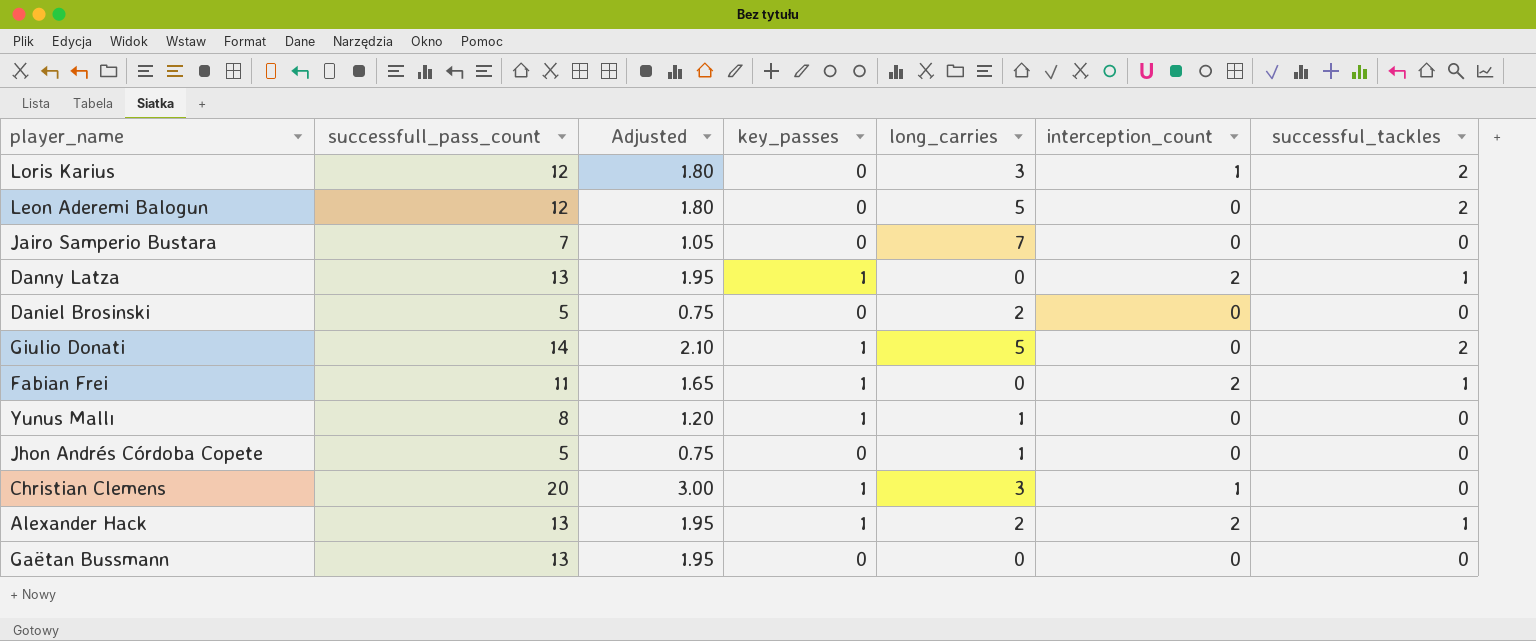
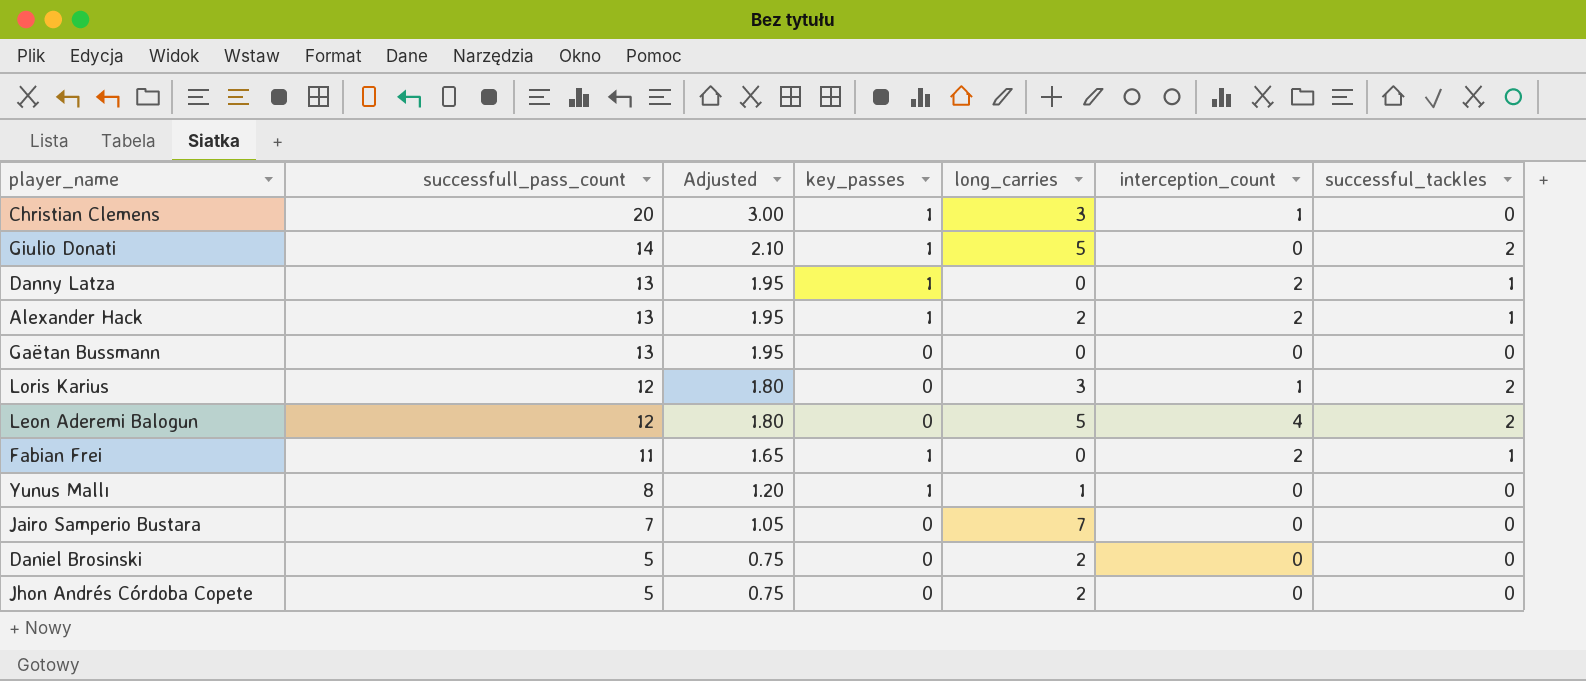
row order: none -> successfull_pass_count descending
Leon Aderemi Balogun | interception_count: 0 -> 4
Jhon Andrés Córdoba Copete | long_carries: 1 -> 2

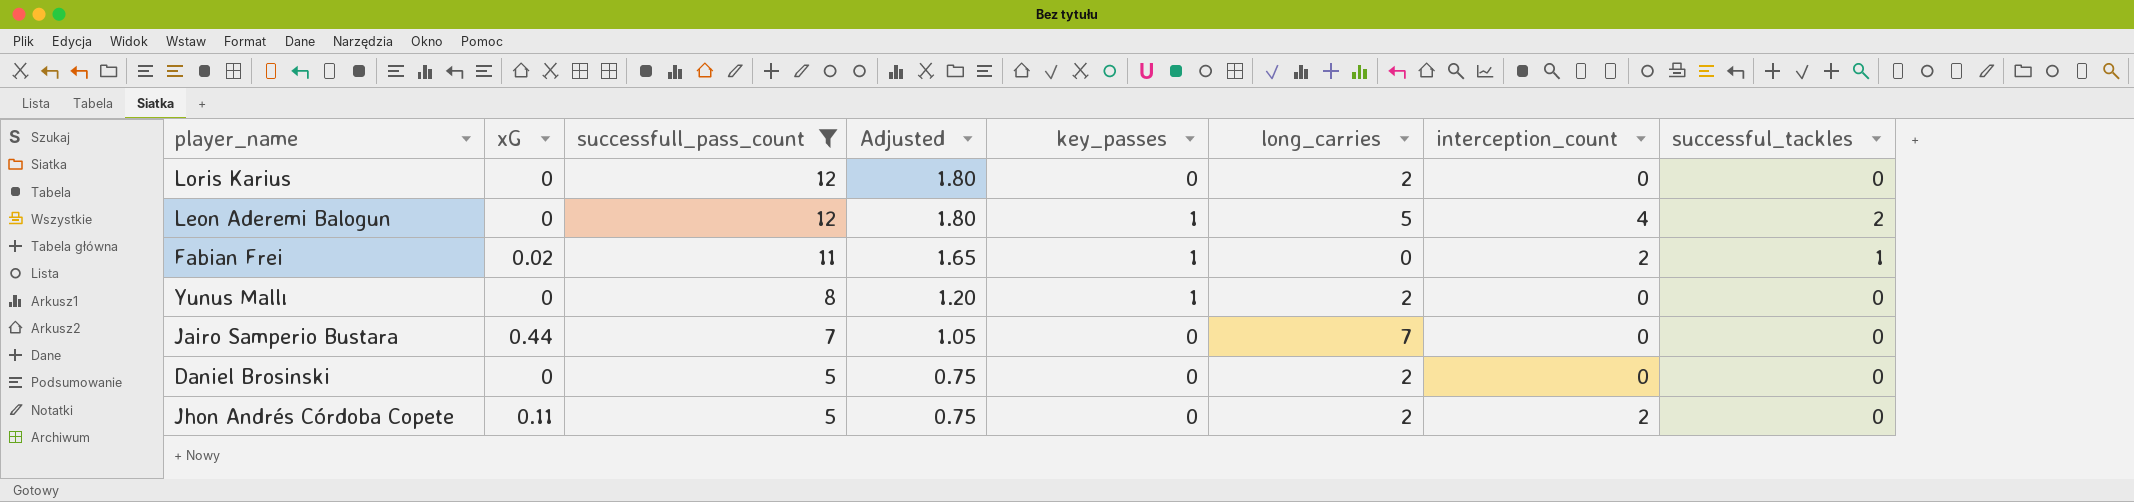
filter: none -> successfull_pass_count <= 12
column xG | position: none -> 2
Loris Karius | long_carries: 3 -> 2
Loris Karius | interception_count: 1 -> 0
Loris Karius | successful_tackles: 2 -> 0
Leon Aderemi Balogun | key_passes: 0 -> 1
Yunus Mallı | long_carries: 1 -> 2
Jhon Andrés Córdoba Copete | interception_count: 0 -> 2

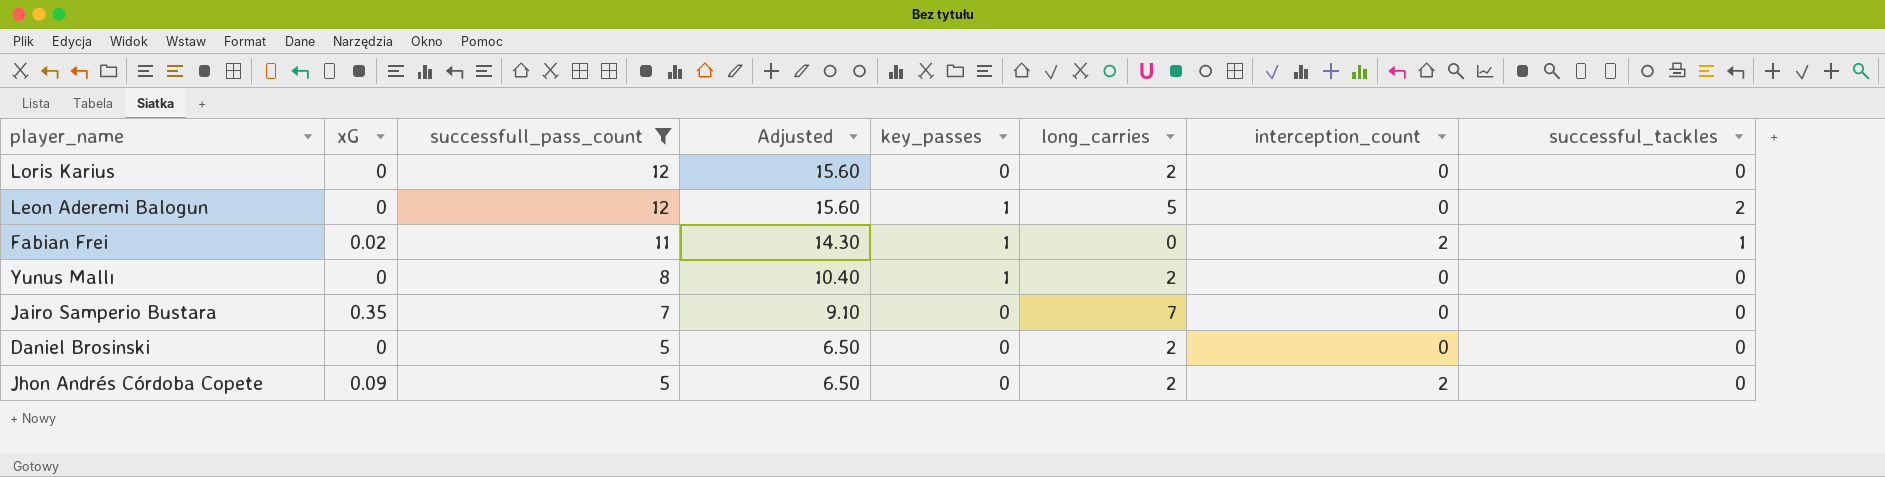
column Adjusted | formula: [successfull_pass_count] * 0.15 -> [successfull_pass_count] * 1.3
Leon Aderemi Balogun | interception_count: 4 -> 0
Jairo Samperio Bustara | xG: 0.44 -> 0.35
Jhon Andrés Córdoba Copete | xG: 0.11 -> 0.09

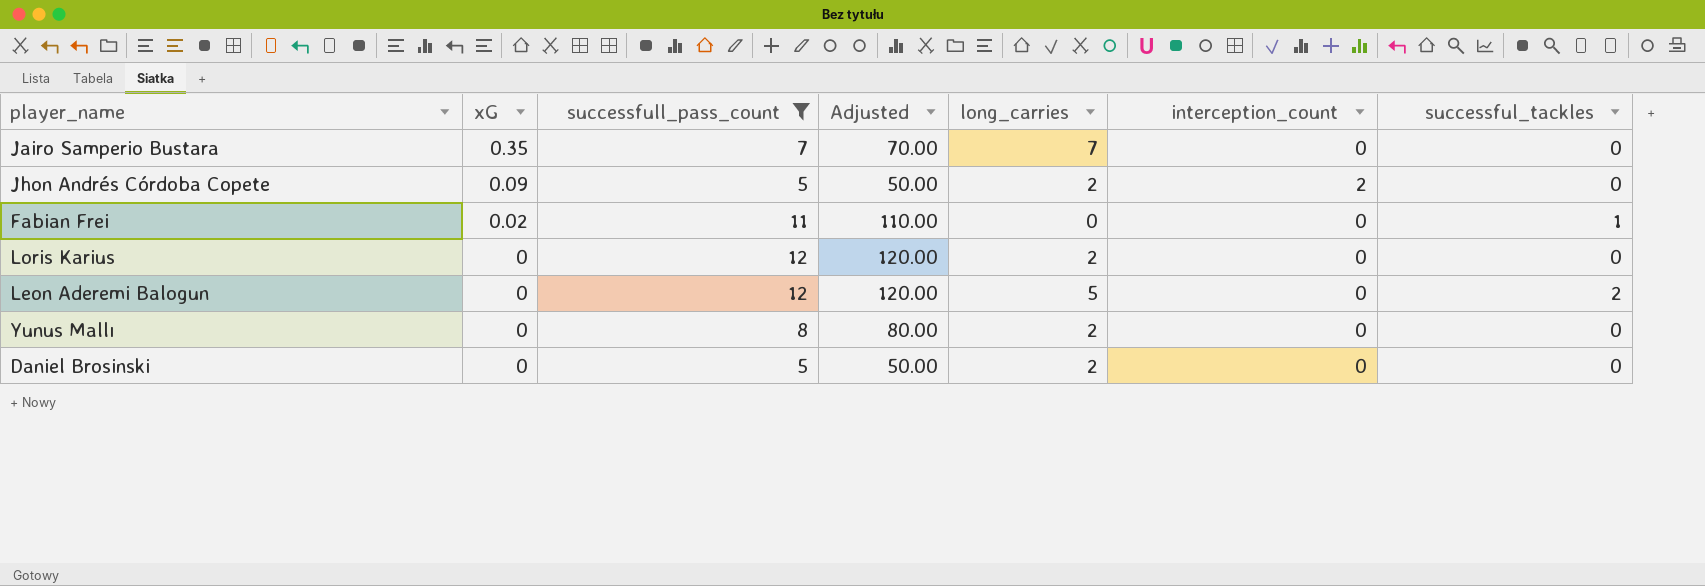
row order: successfull_pass_count descending -> xG descending
column key_passes | position: 5 -> none
column Adjusted | formula: [successfull_pass_count] * 1.3 -> [successfull_pass_count] * 10
Fabian Frei | interception_count: 2 -> 0

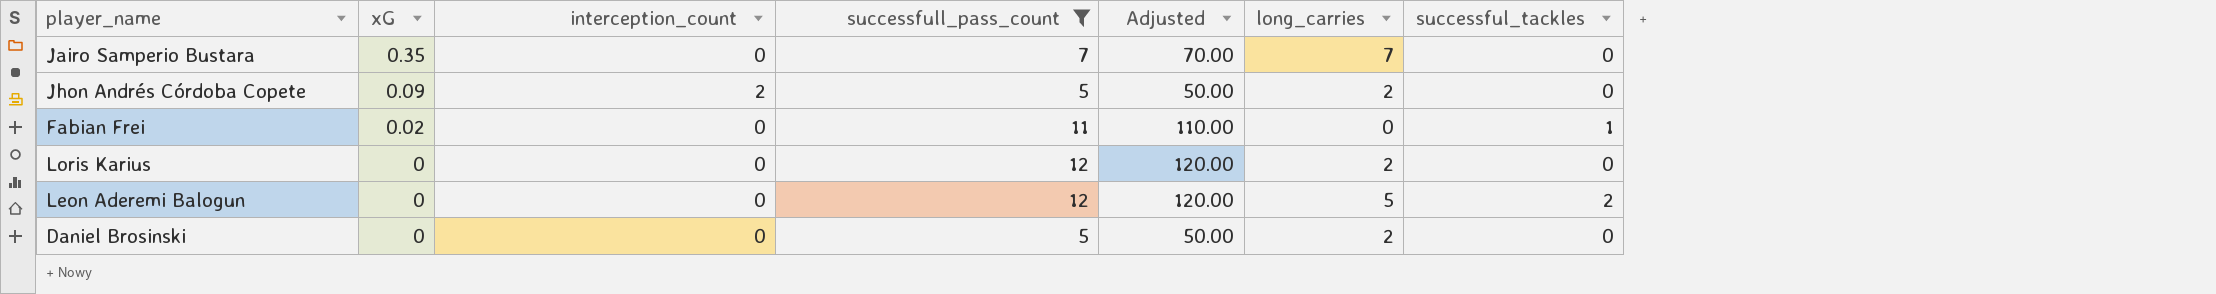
column interception_count | position: 6 -> 3
row Yunus Mallı: 0 | 8 | 80.00 | 2 | 0 | 0 -> none

